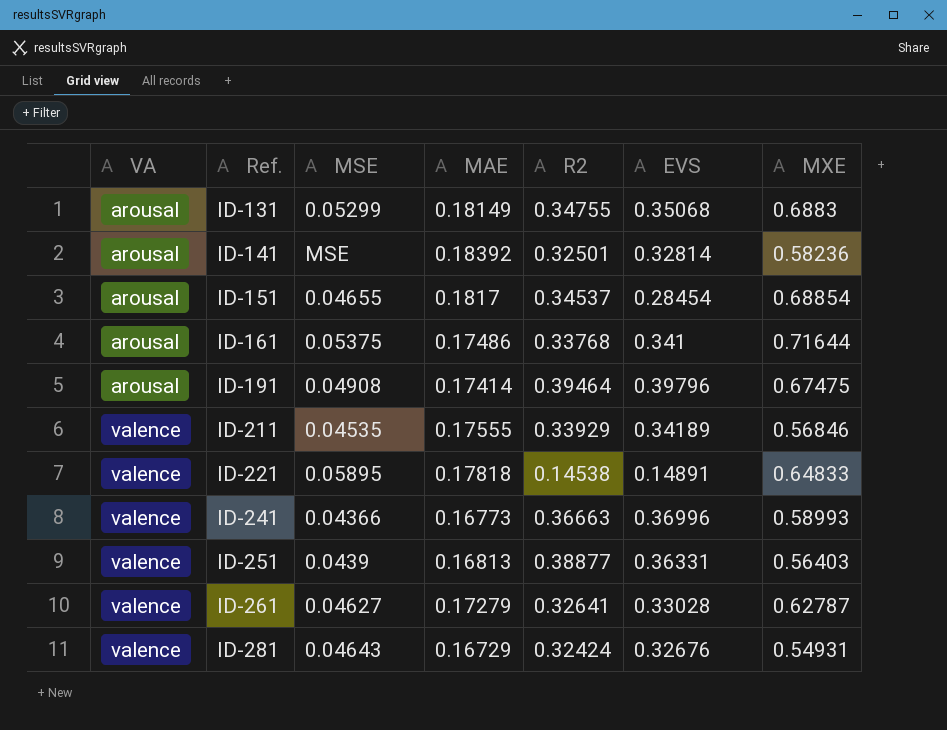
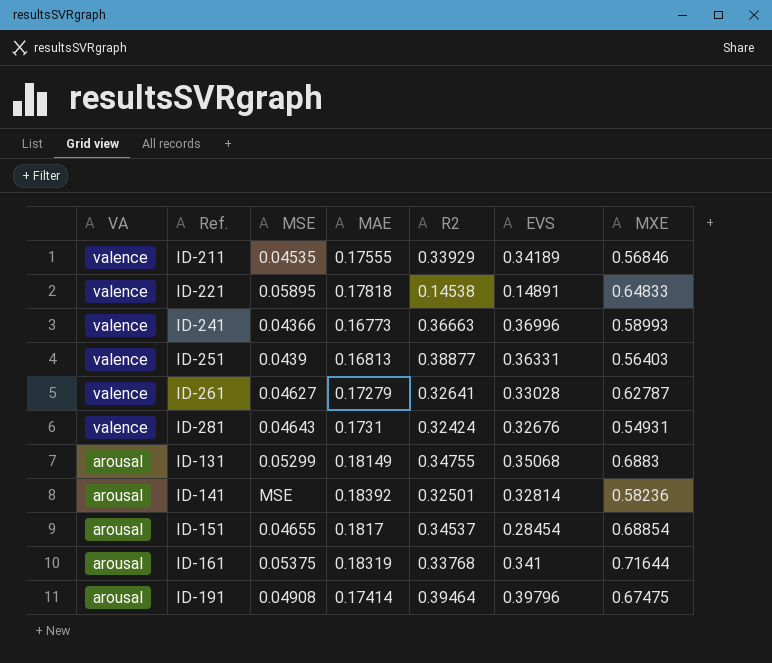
row order: VA ascending -> VA descending
ID-281 | MAE: 0.16729 -> 0.1731
ID-161 | MAE: 0.17486 -> 0.18319

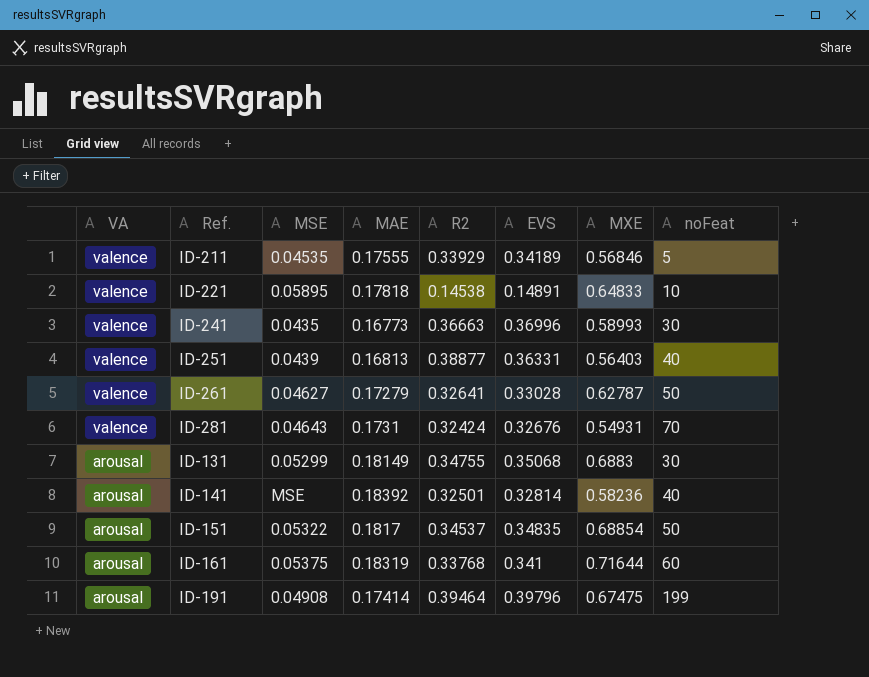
column noFeat | position: none -> 8
ID-241 | MSE: 0.04366 -> 0.0435
ID-151 | MSE: 0.04655 -> 0.05322
ID-151 | EVS: 0.28454 -> 0.34835

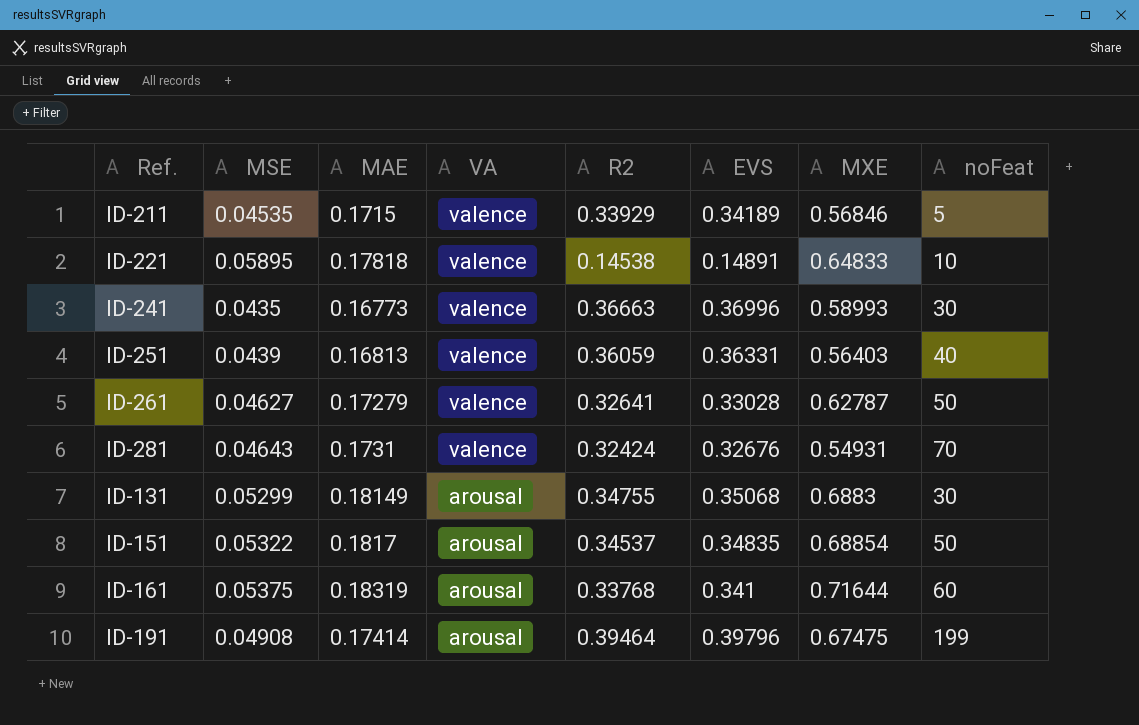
column VA | position: 1 -> 4
row ID-141: arousal | MSE | 0.18392 | 0.32501 | 0.32814 | 0.58236 | 40 -> none
ID-211 | MAE: 0.17555 -> 0.1715
ID-251 | R2: 0.38877 -> 0.36059

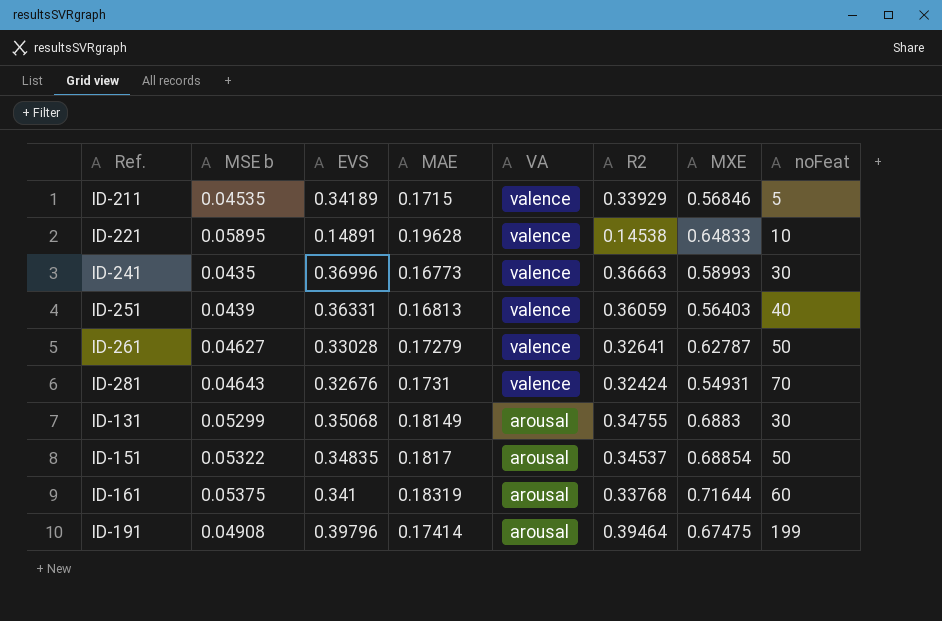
column name: MSE -> MSE b
column EVS | position: 6 -> 3
ID-221 | MAE: 0.17818 -> 0.19628

